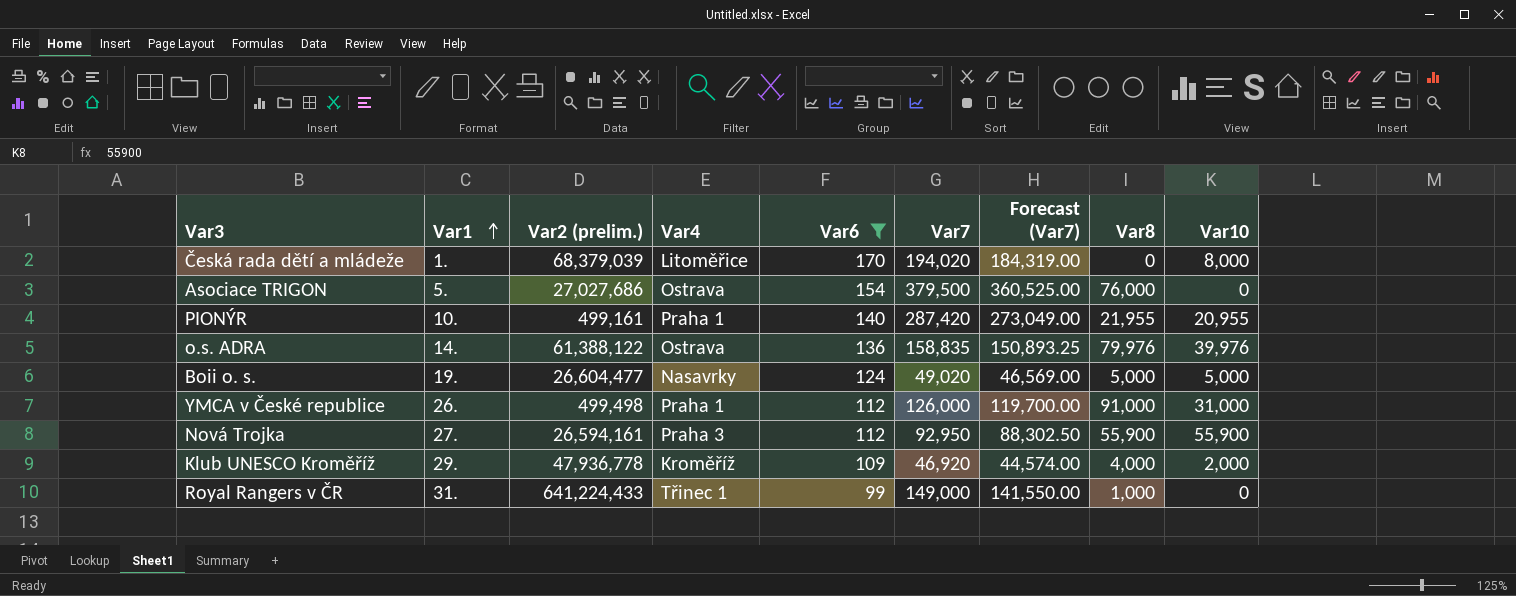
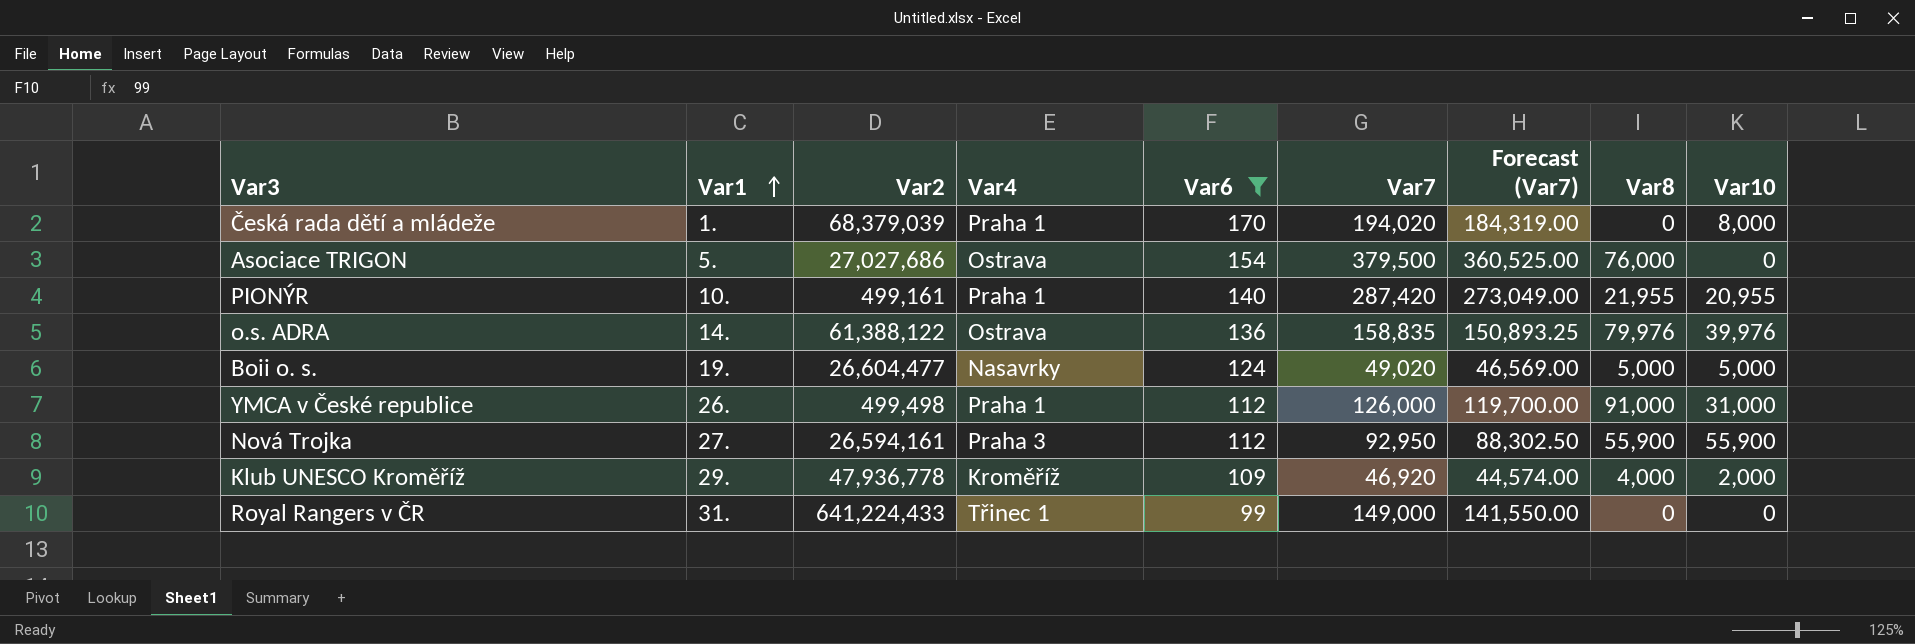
column name: Var2 (prelim.) -> Var2
Česká rada dětí a mládeže | Var4: Litoměřice -> Praha 1
Royal Rangers v ČR | Var8: 1,000 -> 0

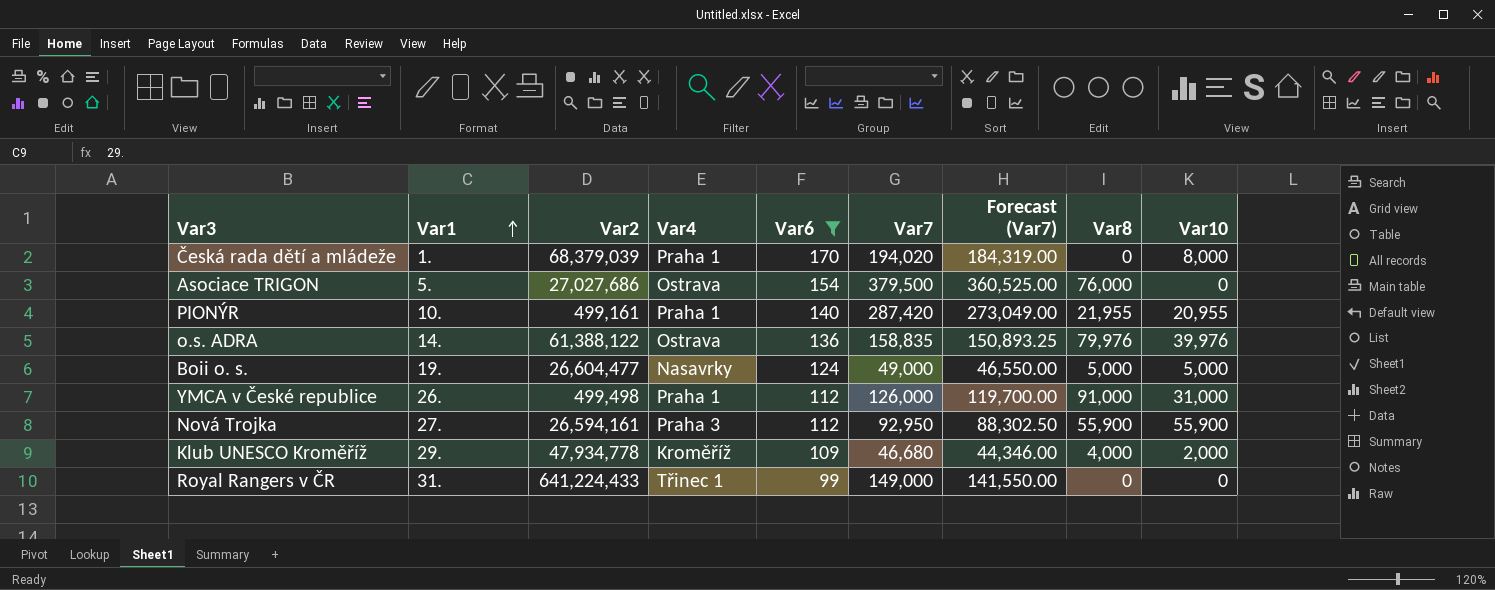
Boii o. s. | Var7: 49,020 -> 49,000
Boii o. s. | Forecast (Var7): 46,569.00 -> 46,550.00
Klub UNESCO Kroměříž | Var2: 47,936,778 -> 47,934,778
Klub UNESCO Kroměříž | Var7: 46,920 -> 46,680
Klub UNESCO Kroměříž | Forecast (Var7): 44,574.00 -> 44,346.00

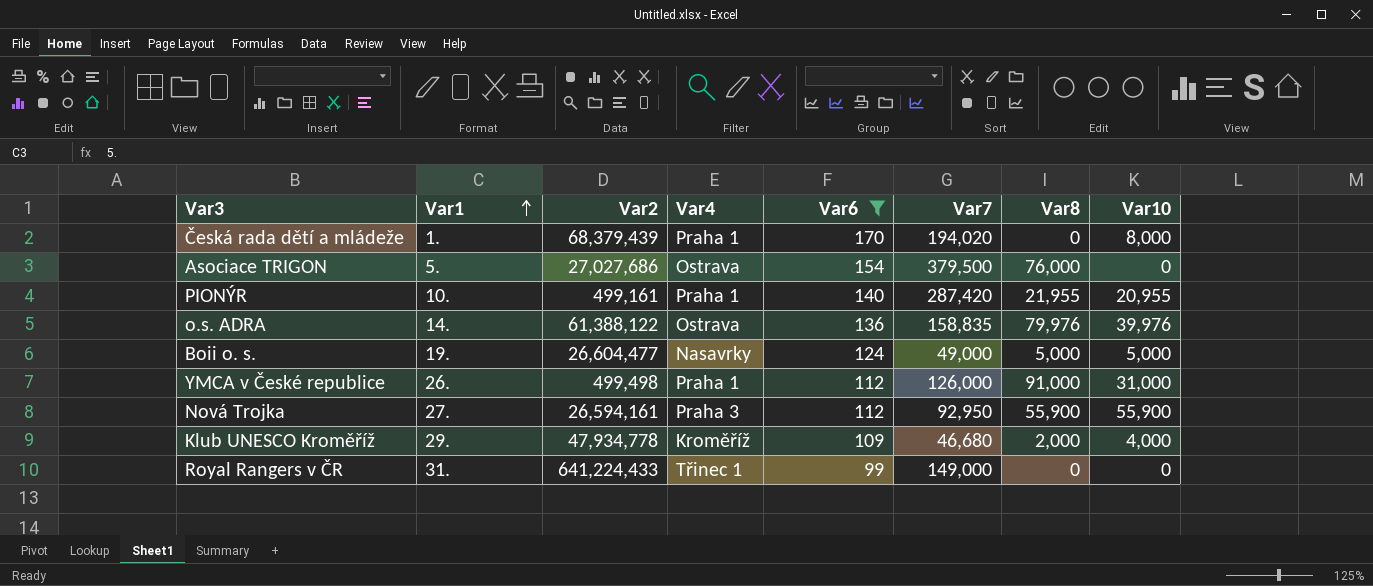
column Forecast (Var7) | formula: [Var7] * 0.95 -> none
Česká rada dětí a mládeže | Var2: 68,379,039 -> 68,379,439
Klub UNESCO Kroměříž | Var8: 4,000 -> 2,000
Klub UNESCO Kroměříž | Var10: 2,000 -> 4,000

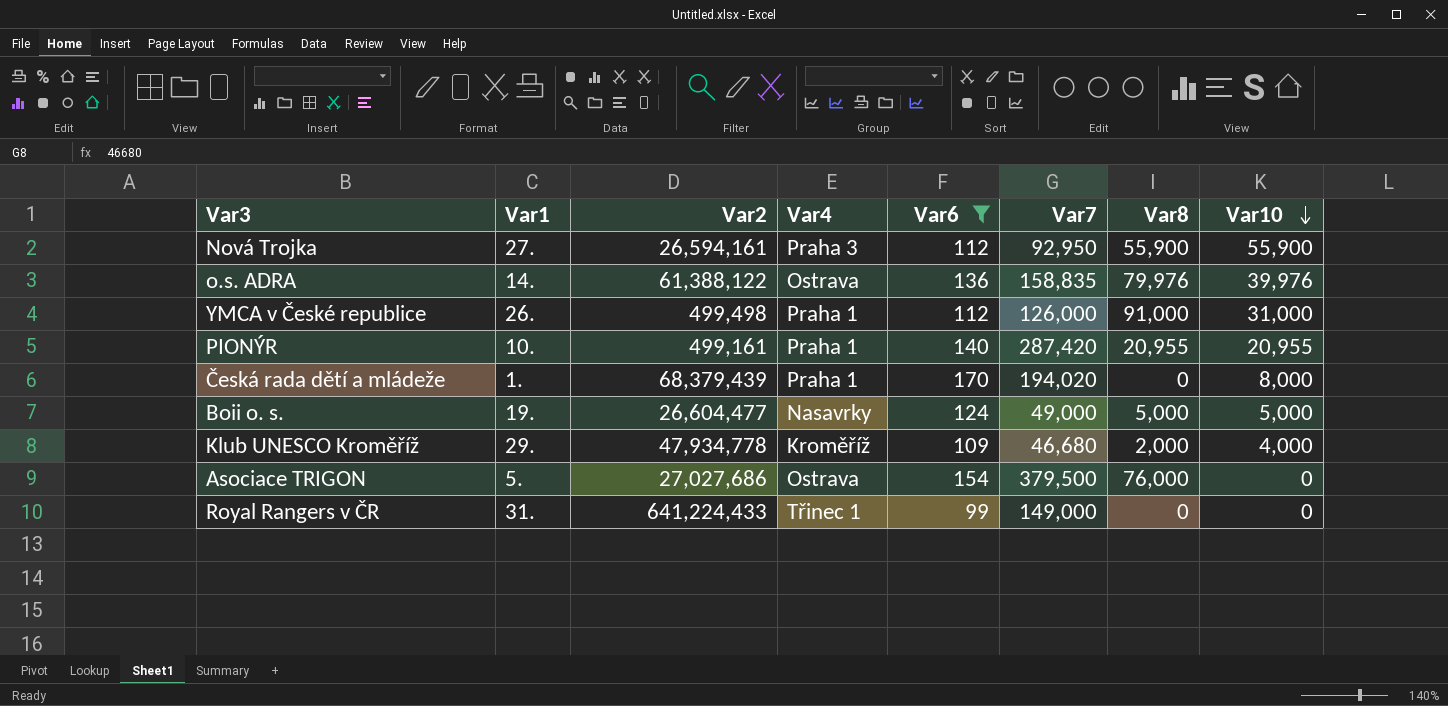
row order: Var1 ascending -> Var10 descending
PIONÝR | Var8: 21,955 -> 20,955

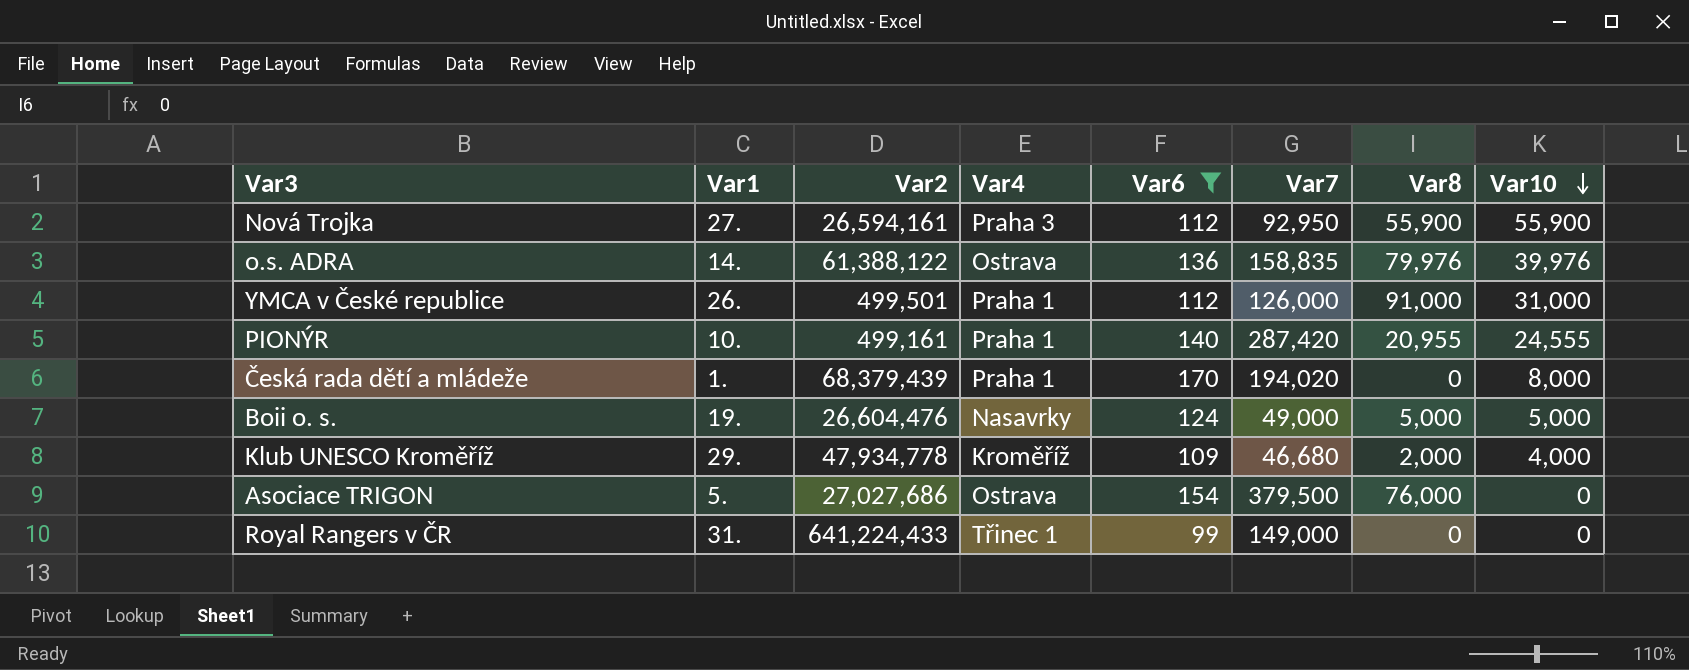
YMCA v České republice | Var2: 499,498 -> 499,501
PIONÝR | Var10: 20,955 -> 24,555
Boii o. s. | Var2: 26,604,477 -> 26,604,476

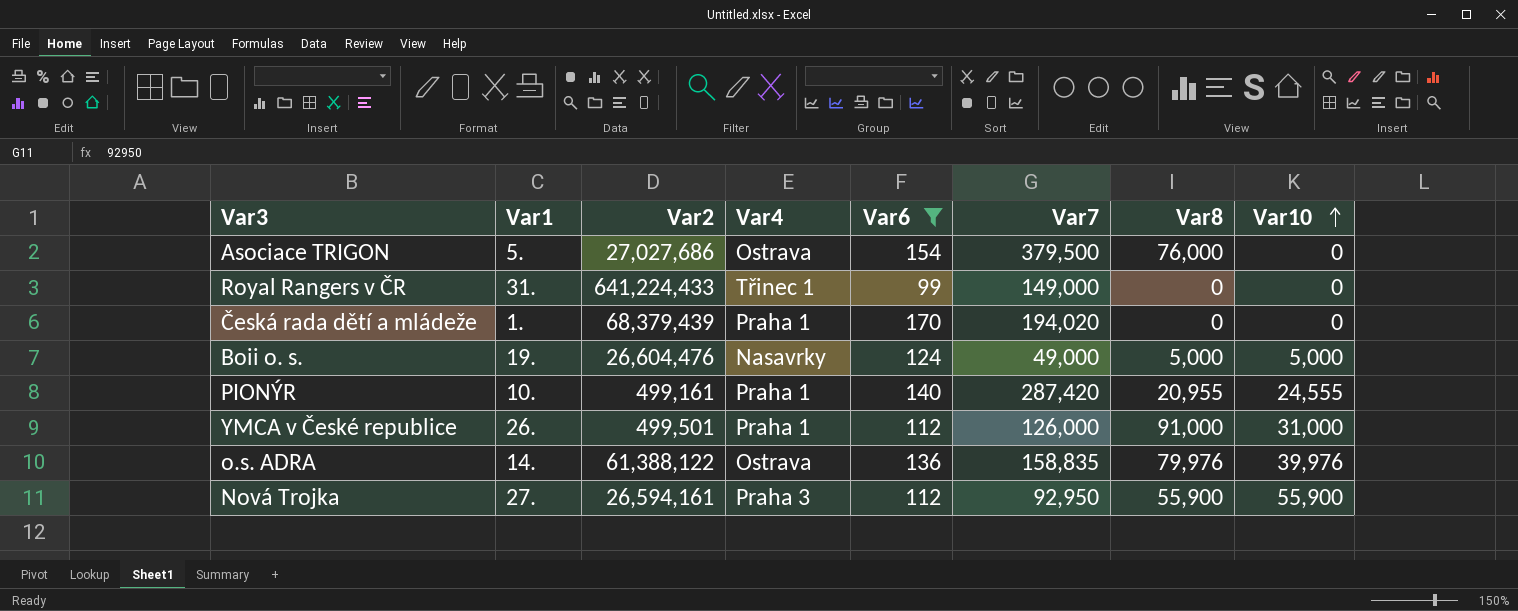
row order: Var10 descending -> Var10 ascending
row Klub UNESCO Kroměříž: 29. | 47,934,778 | Kroměříž | 109 | 46,680 | 2,000 | 4,000 -> none
Česká rada dětí a mládeže | Var10: 8,000 -> 0

